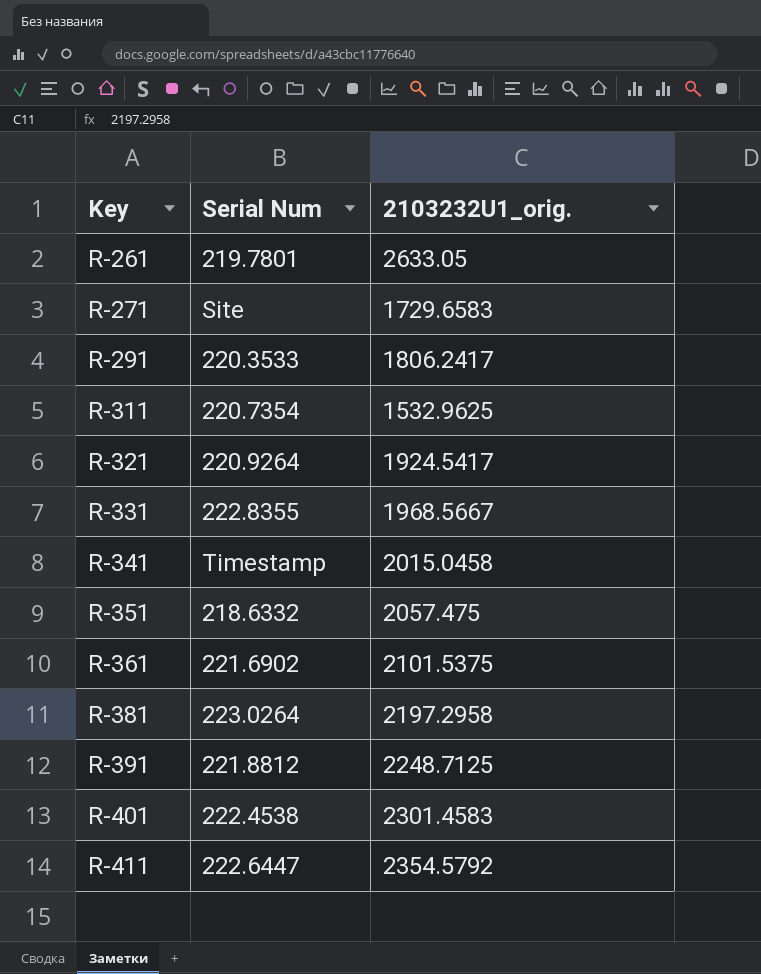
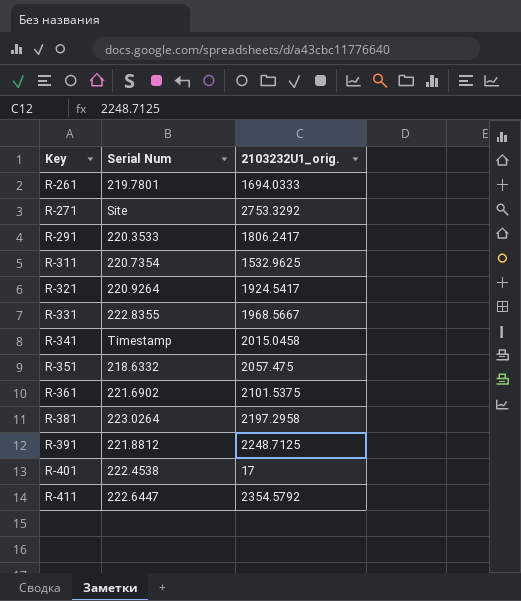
R-261 | 2103232U1_orig.: 2633.05 -> 1694.0333
R-271 | 2103232U1_orig.: 1729.6583 -> 2753.3292
R-401 | 2103232U1_orig.: 2301.4583 -> 17

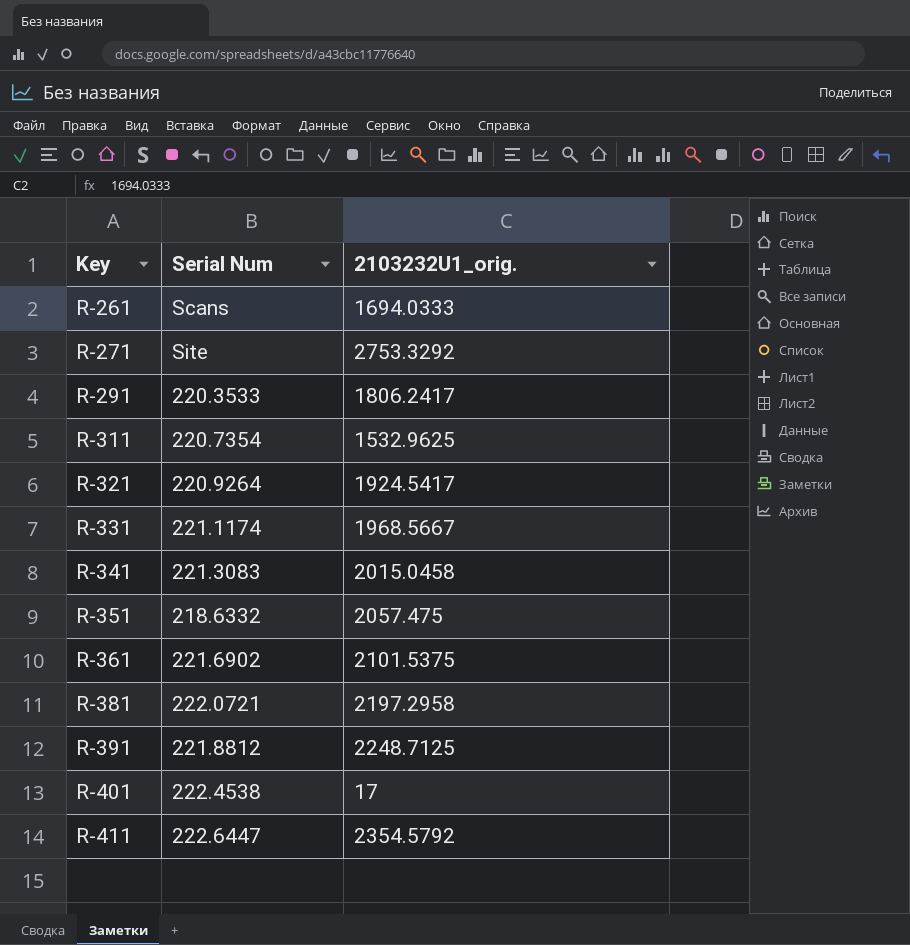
R-261 | Serial Num: 219.7801 -> Scans
R-331 | Serial Num: 222.8355 -> 221.1174
R-341 | Serial Num: Timestamp -> 221.3083
R-381 | Serial Num: 223.0264 -> 222.0721

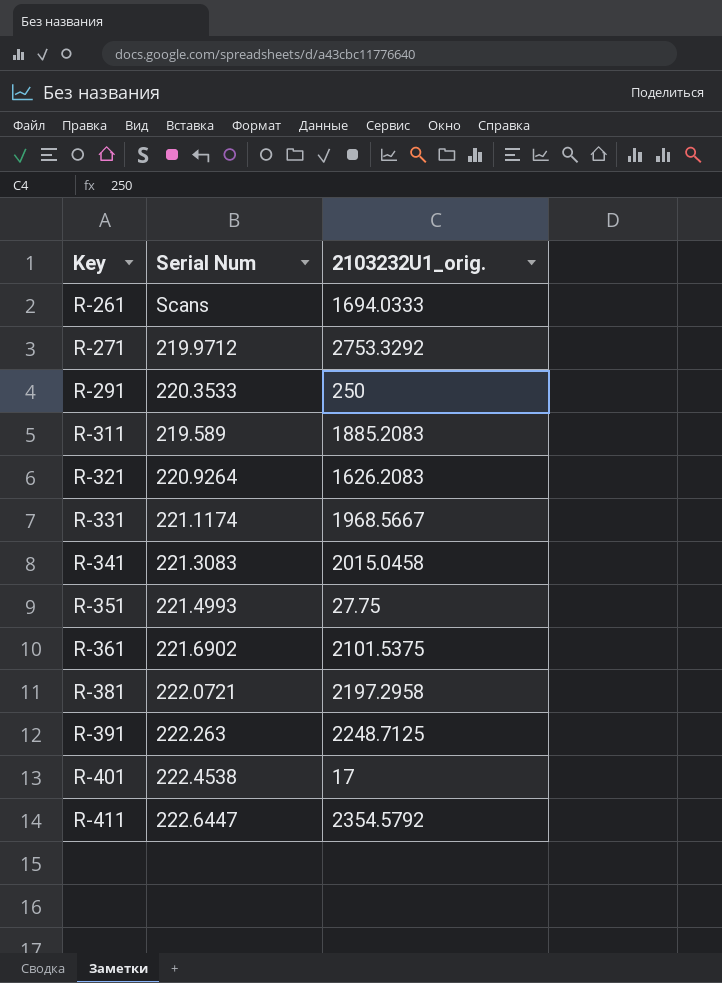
R-271 | Serial Num: Site -> 219.9712
R-291 | 2103232U1_orig.: 1806.2417 -> 250
R-311 | Serial Num: 220.7354 -> 219.589
R-311 | 2103232U1_orig.: 1532.9625 -> 1885.2083
R-321 | 2103232U1_orig.: 1924.5417 -> 1626.2083
R-351 | Serial Num: 218.6332 -> 221.4993
R-351 | 2103232U1_orig.: 2057.475 -> 27.75
R-391 | Serial Num: 221.8812 -> 222.263

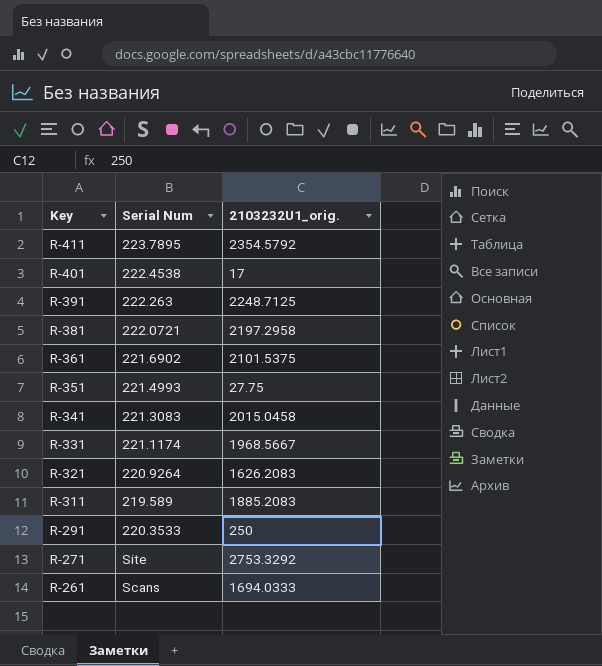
row order: Key ascending -> Key descending
R-411 | Serial Num: 222.6447 -> 223.7895
R-271 | Serial Num: 219.9712 -> Site

